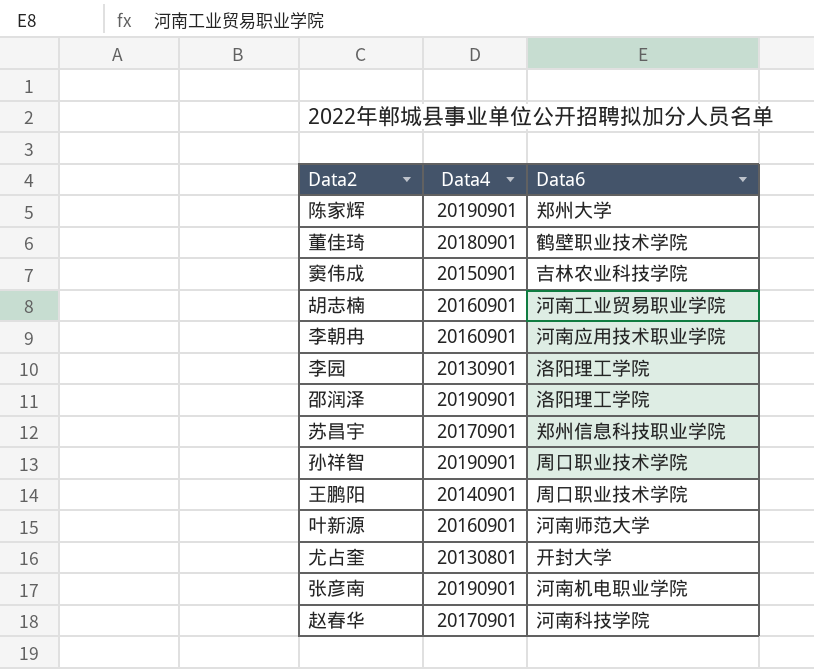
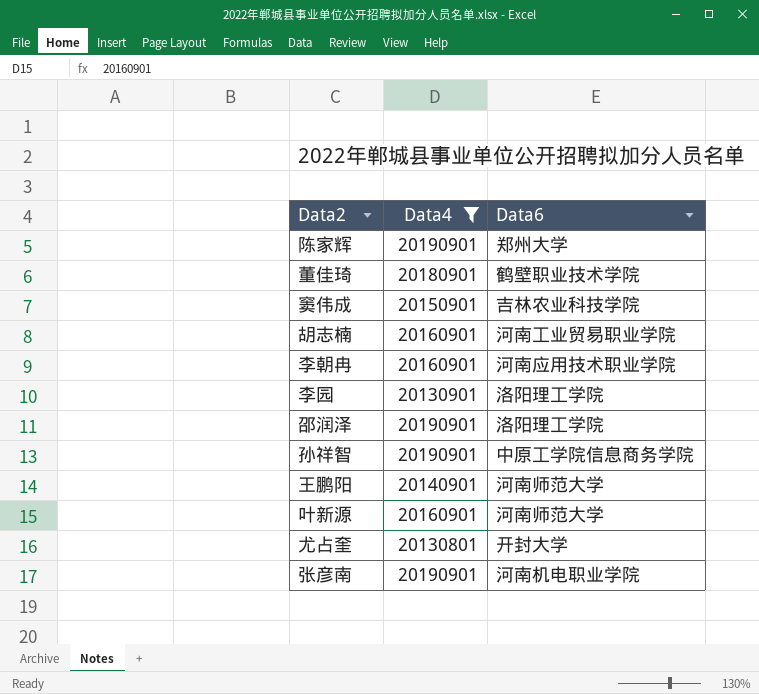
filter: none -> Data4 != 20170901
孙祥智 | Data6: 周口职业技术学院 -> 中原工学院信息商务学院
王鹏阳 | Data6: 周口职业技术学院 -> 河南师范大学

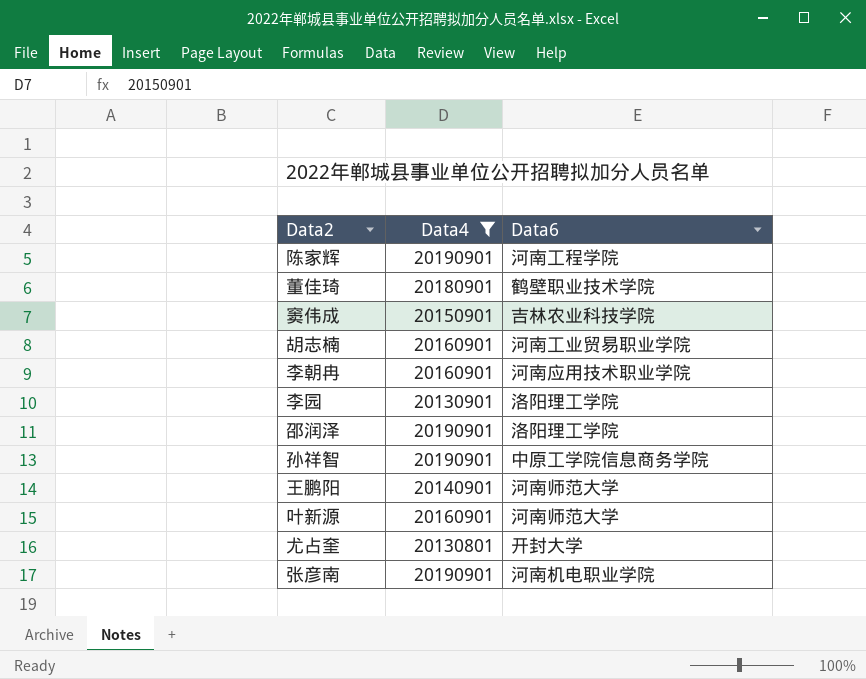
陈家辉 | Data6: 郑州大学 -> 河南工程学院

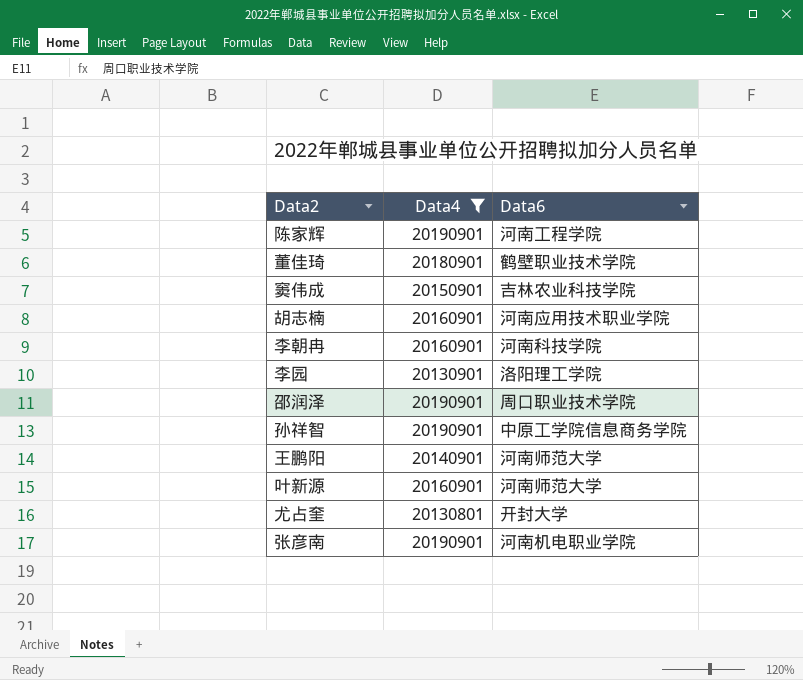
胡志楠 | Data6: 河南工业贸易职业学院 -> 河南应用技术职业学院
李朝冉 | Data6: 河南应用技术职业学院 -> 河南科技学院
邵润泽 | Data6: 洛阳理工学院 -> 周口职业技术学院

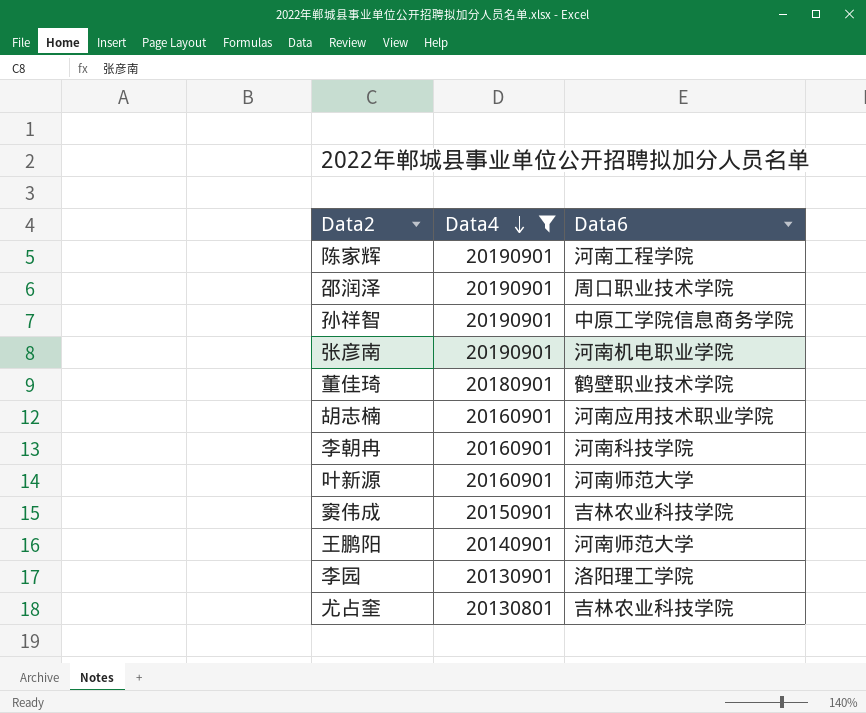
row order: none -> Data4 descending
尤占奎 | Data6: 开封大学 -> 吉林农业科技学院

